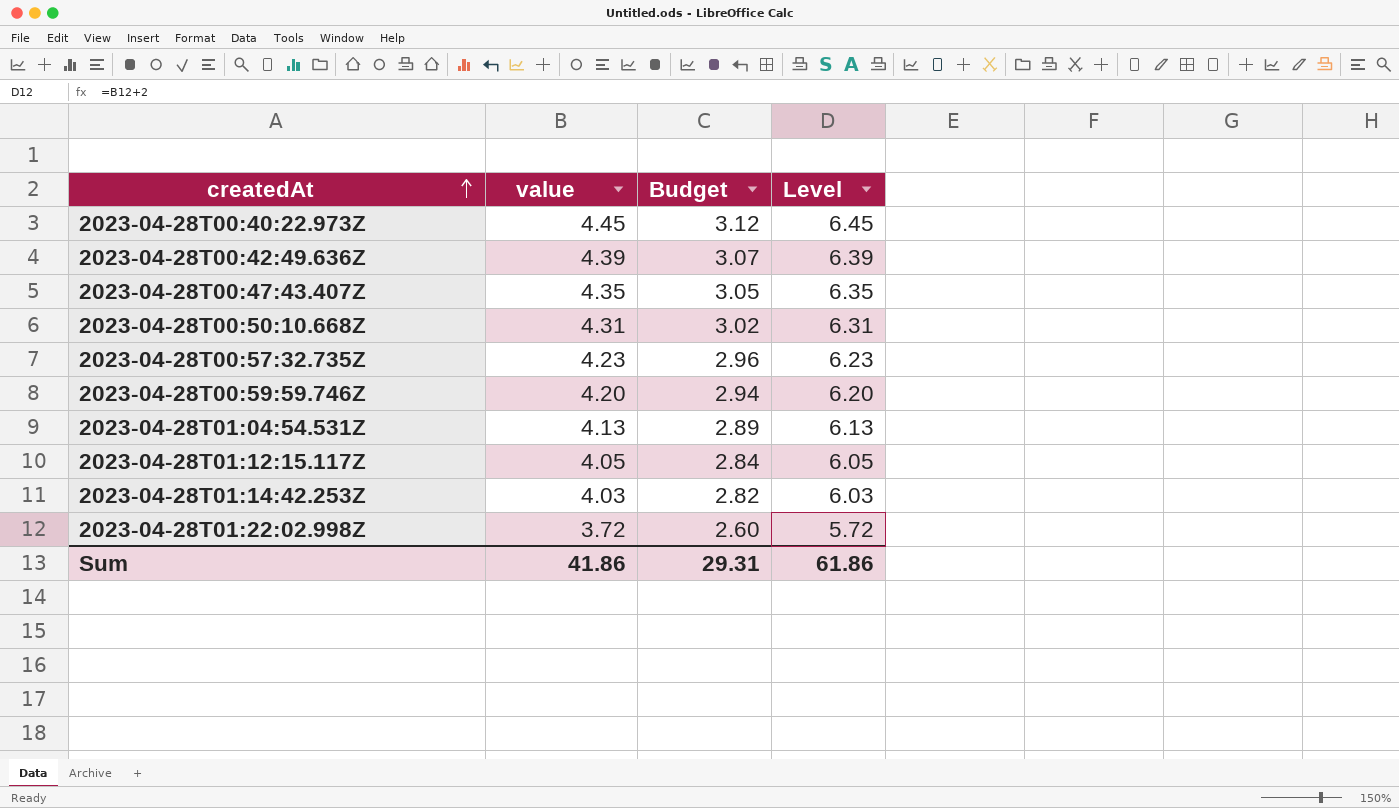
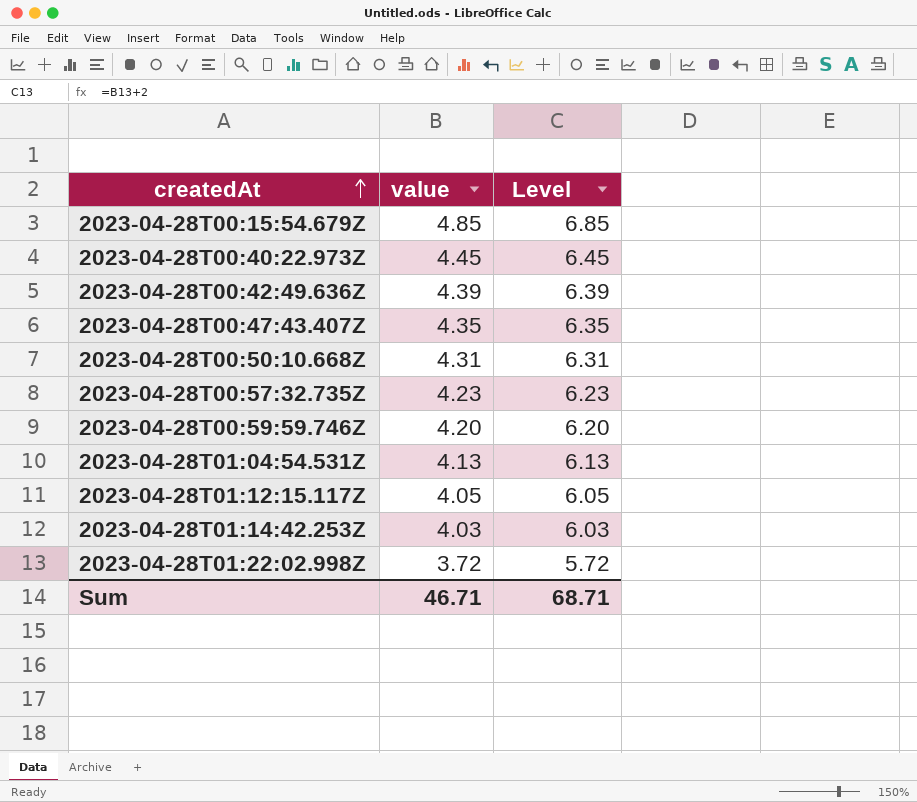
column Budget | formula: [value] * 0.7 -> none
row 2023-04-28T00:15:54.679Z: none -> 4.85 | 6.85
Sum | value: 41.86 -> 46.71
Sum | Level: 61.86 -> 68.71

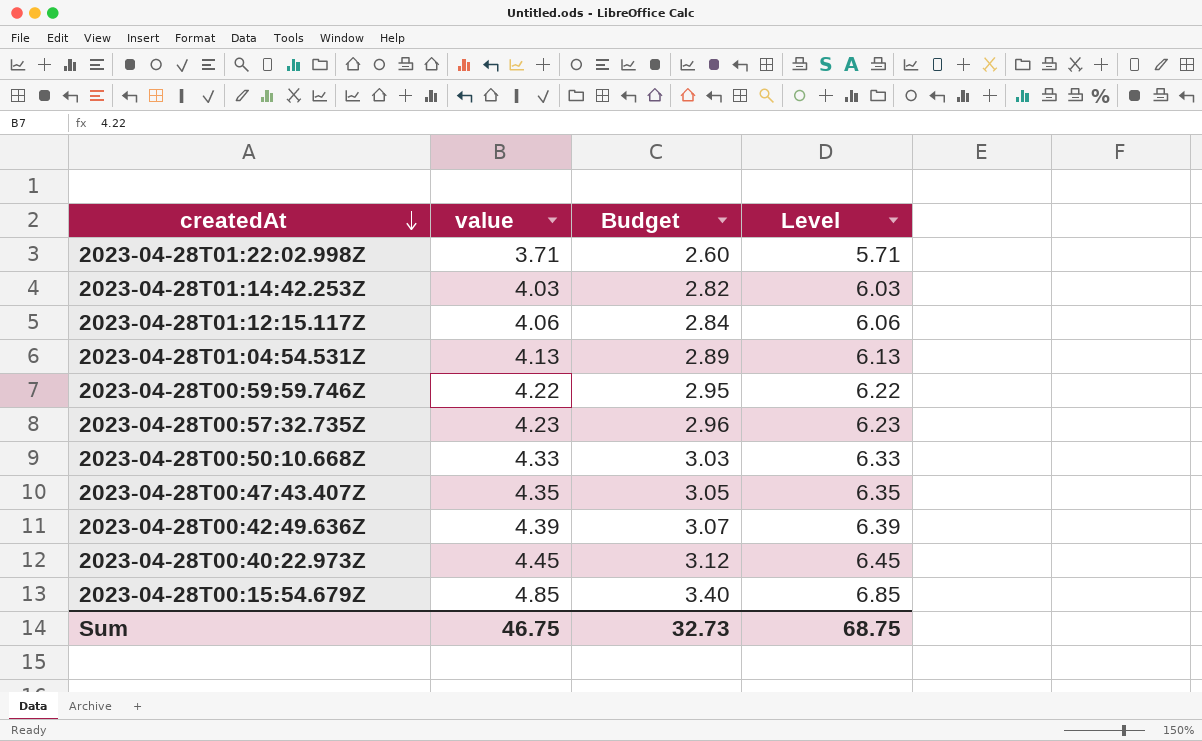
row order: createdAt ascending -> createdAt descending
column Budget | formula: none -> [value] * 0.7
2023-04-28T01:22:02.998Z | value: 3.72 -> 3.71
2023-04-28T01:22:02.998Z | Level: 5.72 -> 5.71
2023-04-28T01:12:15.117Z | value: 4.05 -> 4.06
2023-04-28T01:12:15.117Z | Level: 6.05 -> 6.06
2023-04-28T00:59:59.746Z | value: 4.20 -> 4.22
2023-04-28T00:59:59.746Z | Level: 6.20 -> 6.22
2023-04-28T00:50:10.668Z | value: 4.31 -> 4.33
2023-04-28T00:50:10.668Z | Level: 6.31 -> 6.33
Sum | value: 46.71 -> 46.75
Sum | Level: 68.71 -> 68.75

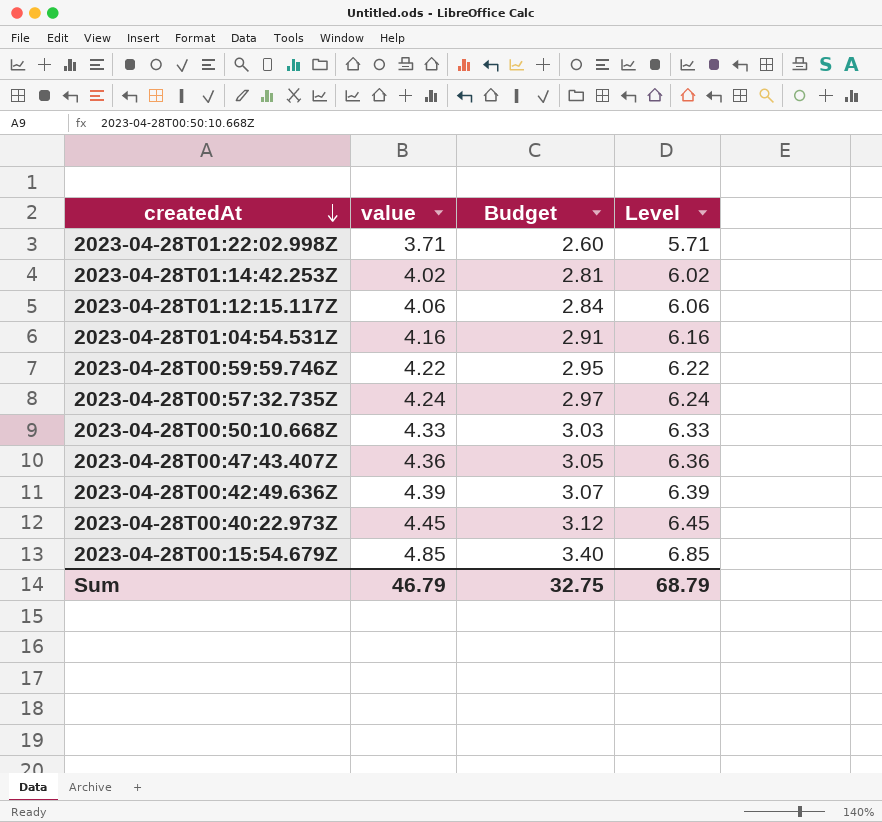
2023-04-28T01:14:42.253Z | value: 4.03 -> 4.02
2023-04-28T01:14:42.253Z | Budget: 2.82 -> 2.81
2023-04-28T01:14:42.253Z | Level: 6.03 -> 6.02
2023-04-28T01:04:54.531Z | value: 4.13 -> 4.16
2023-04-28T01:04:54.531Z | Budget: 2.89 -> 2.91
2023-04-28T01:04:54.531Z | Level: 6.13 -> 6.16
2023-04-28T00:57:32.735Z | value: 4.23 -> 4.24
2023-04-28T00:57:32.735Z | Budget: 2.96 -> 2.97
2023-04-28T00:57:32.735Z | Level: 6.23 -> 6.24
2023-04-28T00:47:43.407Z | value: 4.35 -> 4.36
2023-04-28T00:47:43.407Z | Level: 6.35 -> 6.36
Sum | value: 46.75 -> 46.79
Sum | Budget: 32.73 -> 32.75
Sum | Level: 68.75 -> 68.79

